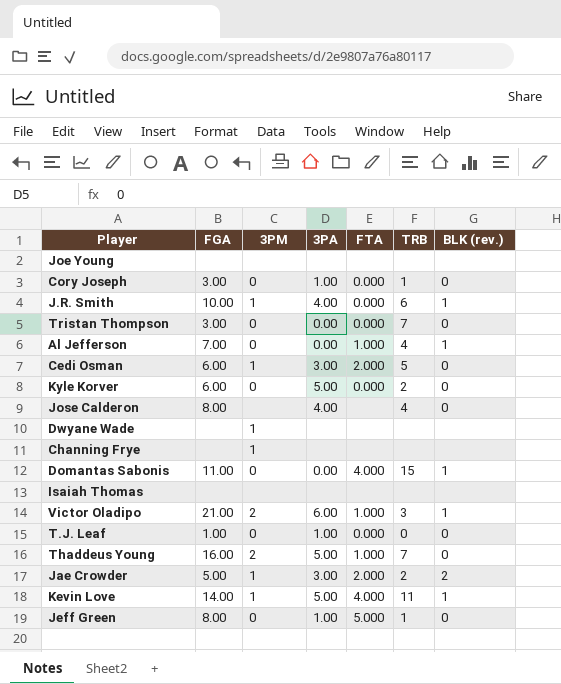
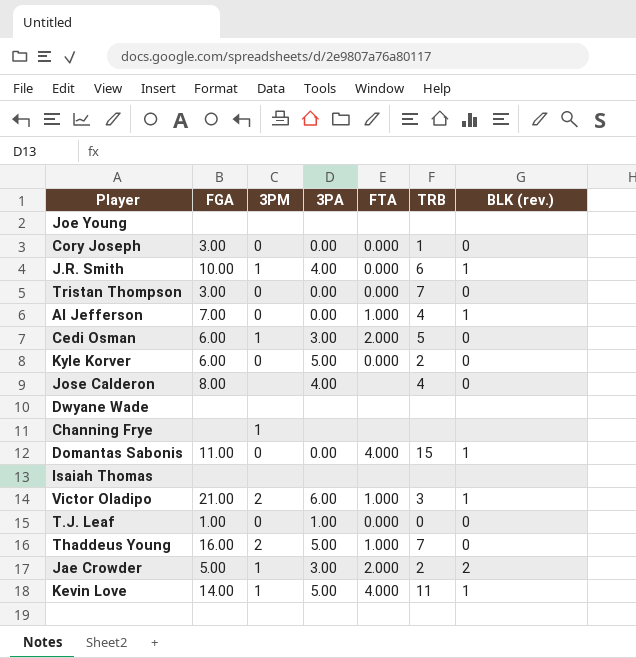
row Jeff Green: 8.00 | 0 | 1.00 | 5.000 | 1 | 0 -> none
Cory Joseph | 3PA: 1.00 -> 0.00
Dwyane Wade | 3PM: 1 -> none

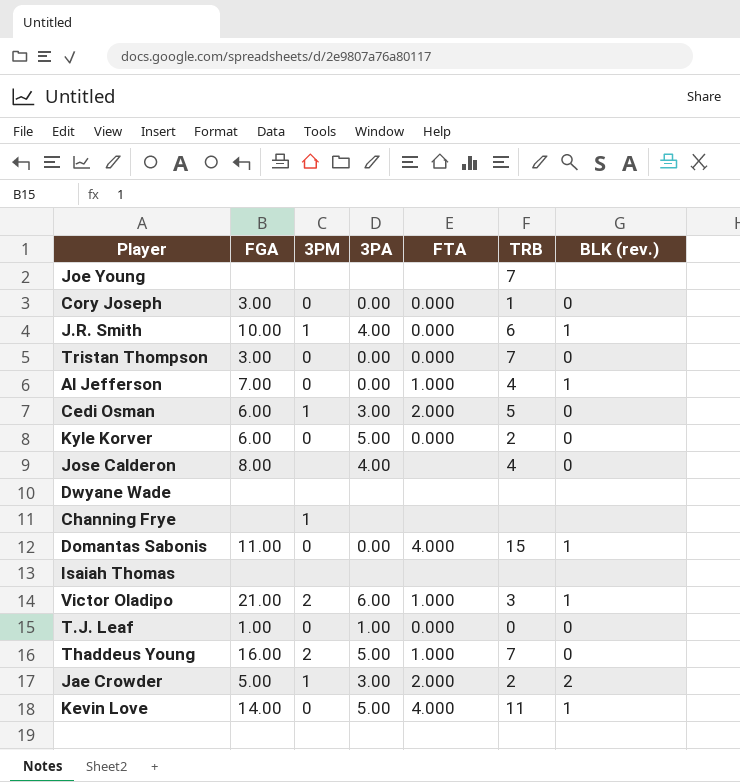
Joe Young | TRB: none -> 7
Kevin Love | 3PM: 1 -> 0

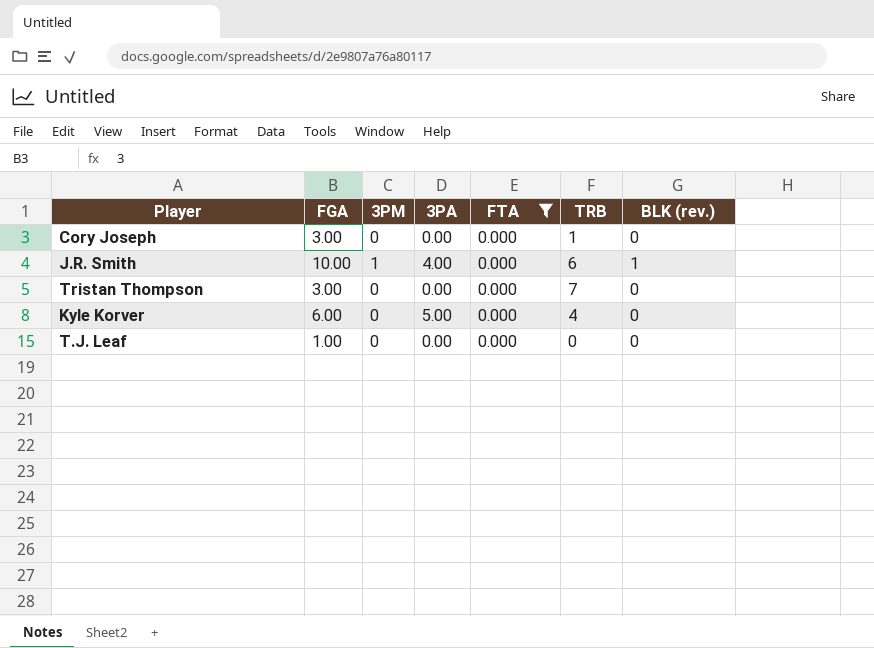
filter: none -> FTA = 0.000
Kyle Korver | TRB: 2 -> 4
T.J. Leaf | 3PA: 1.00 -> 0.00

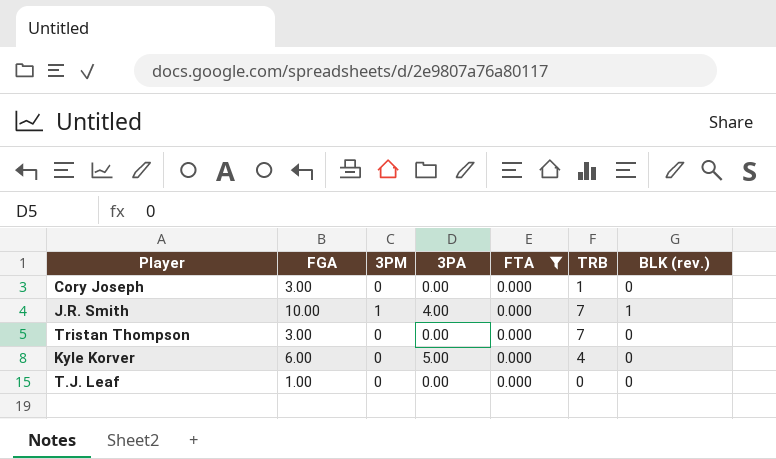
J.R. Smith | TRB: 6 -> 7

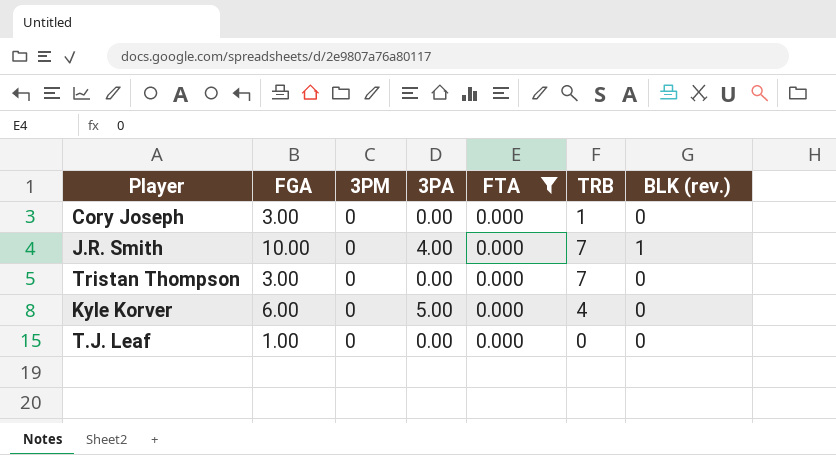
J.R. Smith | 3PM: 1 -> 0

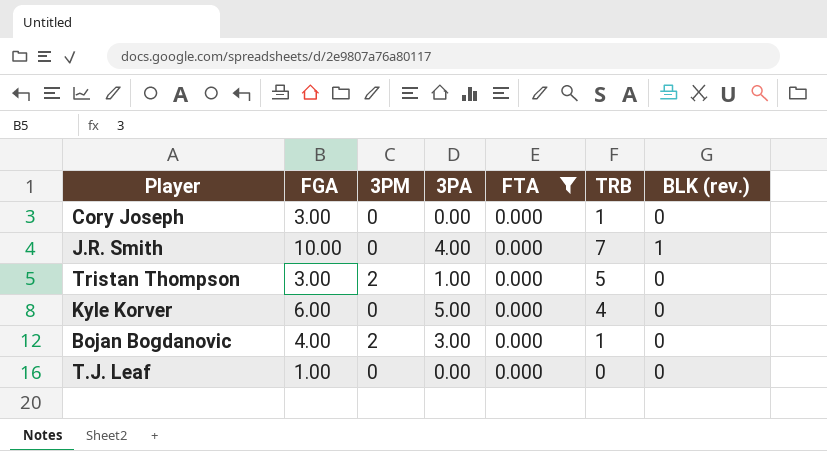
Tristan Thompson | 3PM: 0 -> 2
Tristan Thompson | 3PA: 0.00 -> 1.00
Tristan Thompson | TRB: 7 -> 5
row Bojan Bogdanovic: none -> 4.00 | 2 | 3.00 | 0.000 | 1 | 0

